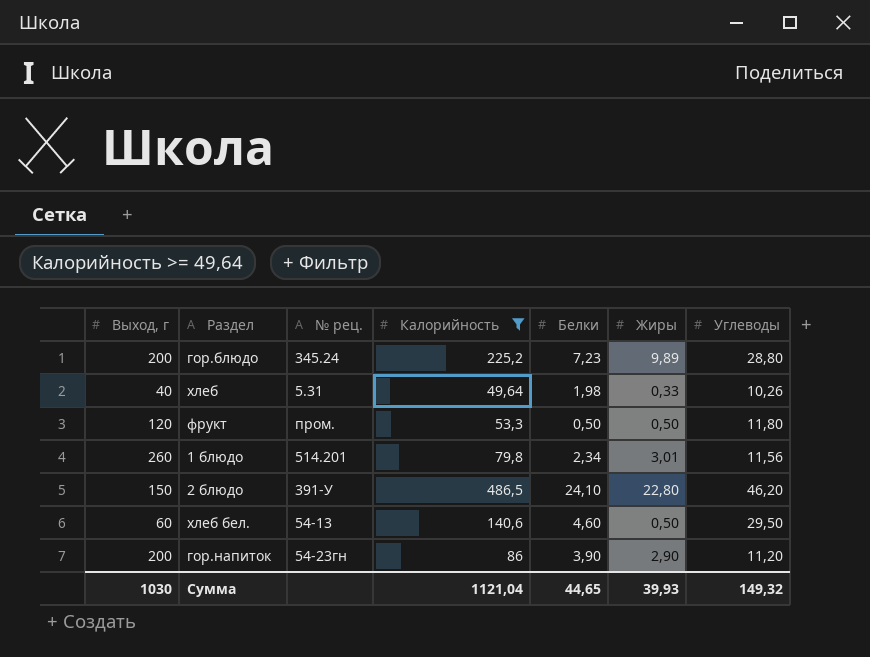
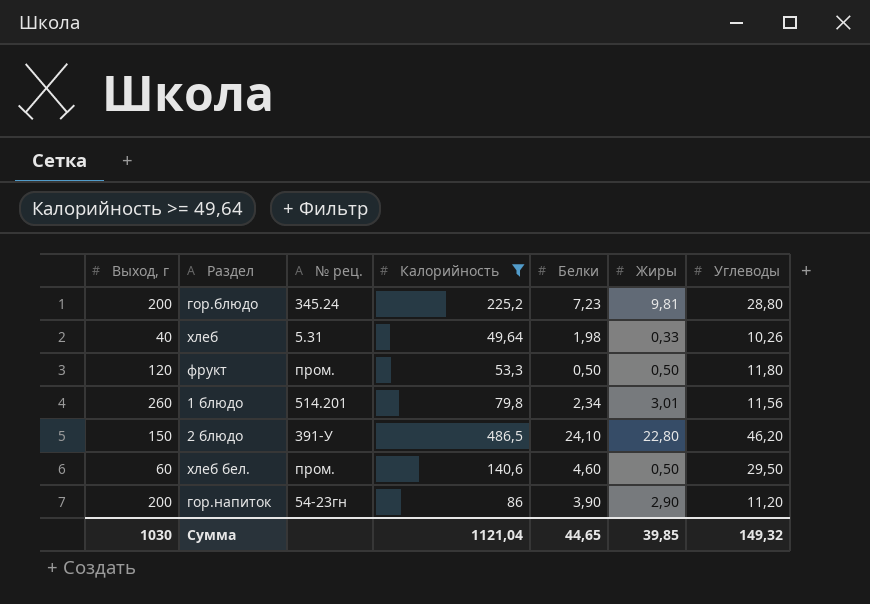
гор.блюдо | Жиры: 9,89 -> 9,81
хлеб бел. | № рец.: 54-13 -> пром.
Сумма | Жиры: 39,93 -> 39,85

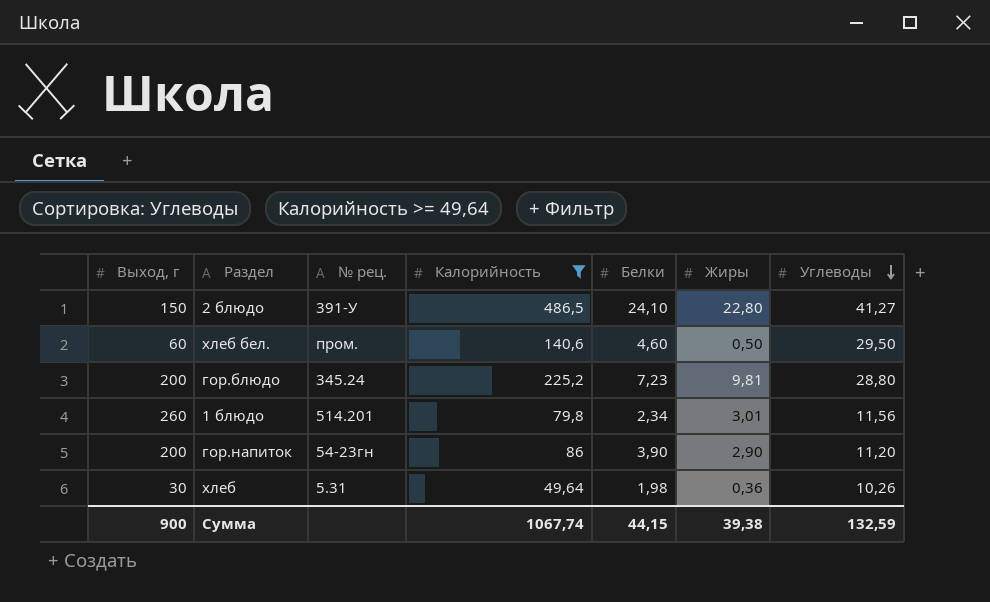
row order: none -> Углеводы descending
row фрукт: 120 | пром. | 53,3 | 0,50 | 0,50 | 11,80 -> none
2 блюдо | Углеводы: 46,20 -> 41,27
хлеб | Выход, г: 40 -> 30
хлеб | Жиры: 0,33 -> 0,36
Сумма | Выход, г: 1030 -> 900
Сумма | Калорийность: 1121,04 -> 1067,74
Сумма | Белки: 44,65 -> 44,15
Сумма | Жиры: 39,85 -> 39,38
Сумма | Углеводы: 149,32 -> 132,59

